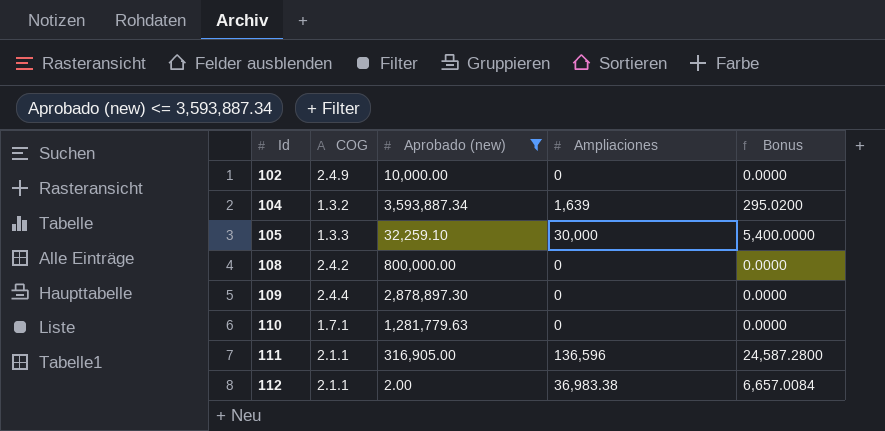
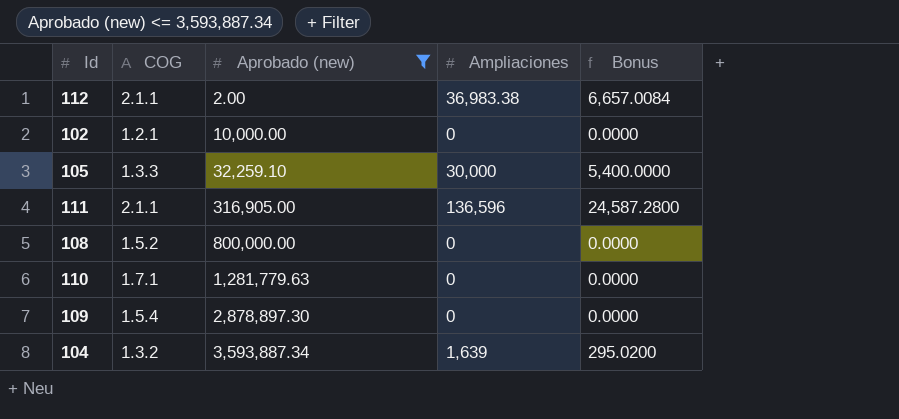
row order: Id ascending -> Aprobado (new) ascending
102 | COG: 2.4.9 -> 1.2.1
108 | COG: 2.4.2 -> 1.5.2
109 | COG: 2.4.4 -> 1.5.4

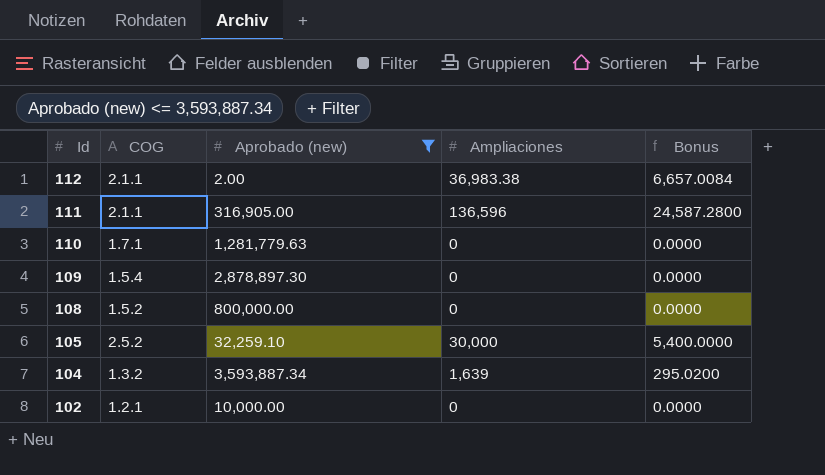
row order: Aprobado (new) ascending -> Id descending
105 | COG: 1.3.3 -> 2.5.2

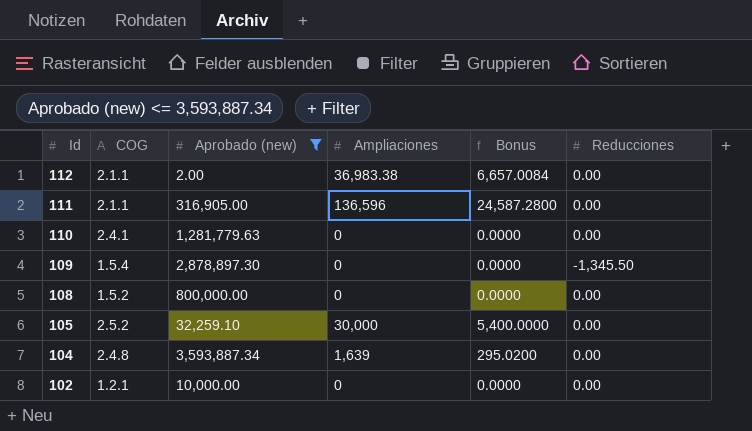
column Reducciones | position: none -> 6
110 | COG: 1.7.1 -> 2.4.1
104 | COG: 1.3.2 -> 2.4.8

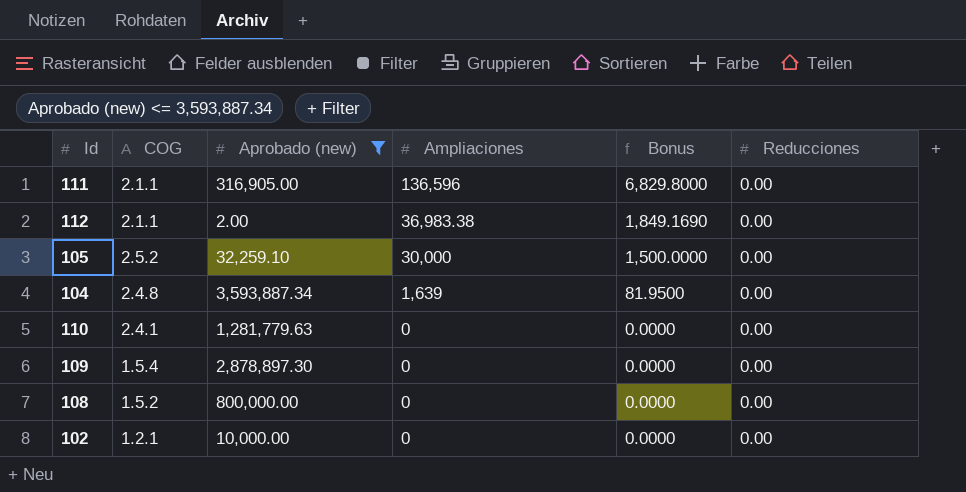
row order: Id descending -> Ampliaciones descending
column Bonus | formula: [Ampliaciones] * 0.18 -> [Ampliaciones] * 0.05
109 | Reducciones: -1,345.50 -> 0.00

